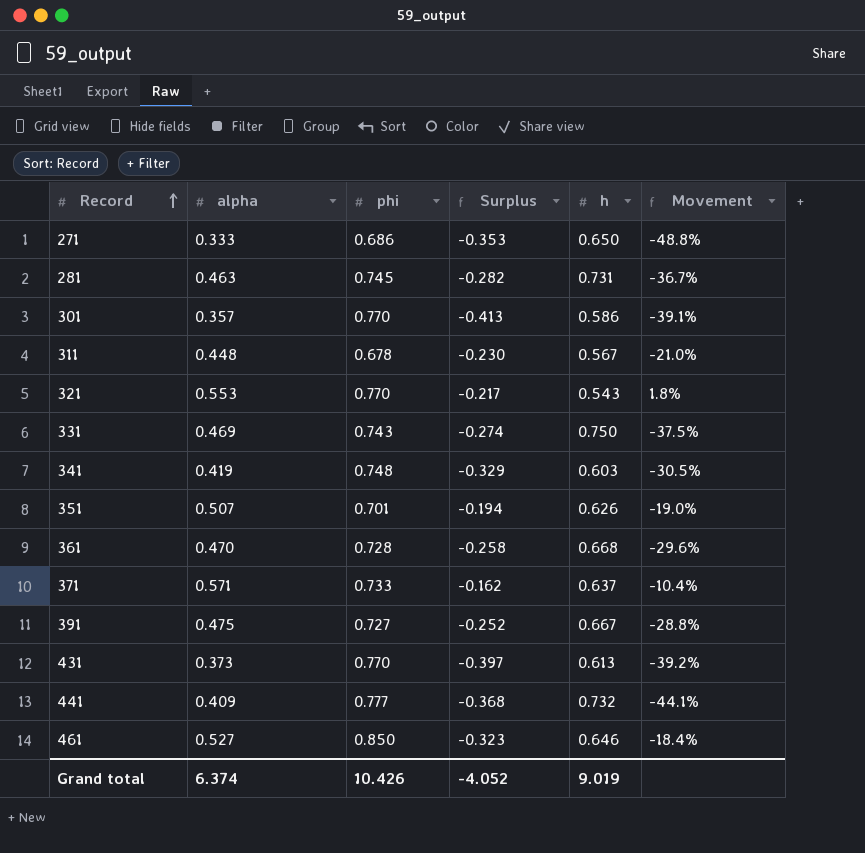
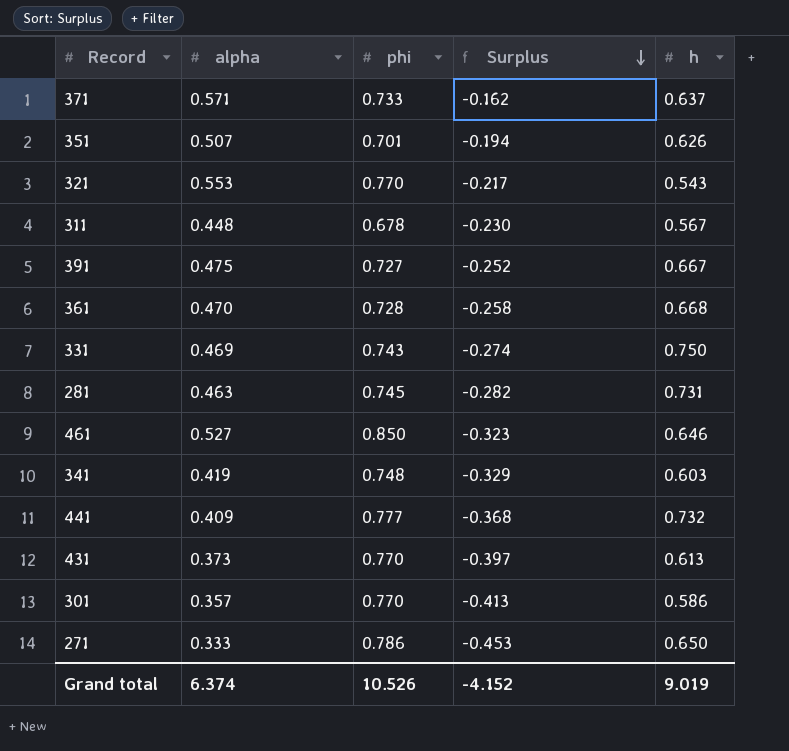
row order: Record ascending -> Surplus descending
column Movement | formula: ([alpha] - [h]) / [h] -> none
271 | phi: 0.686 -> 0.786
271 | Surplus: -0.353 -> -0.453
Grand total | phi: 10.426 -> 10.526
Grand total | Surplus: -4.052 -> -4.152

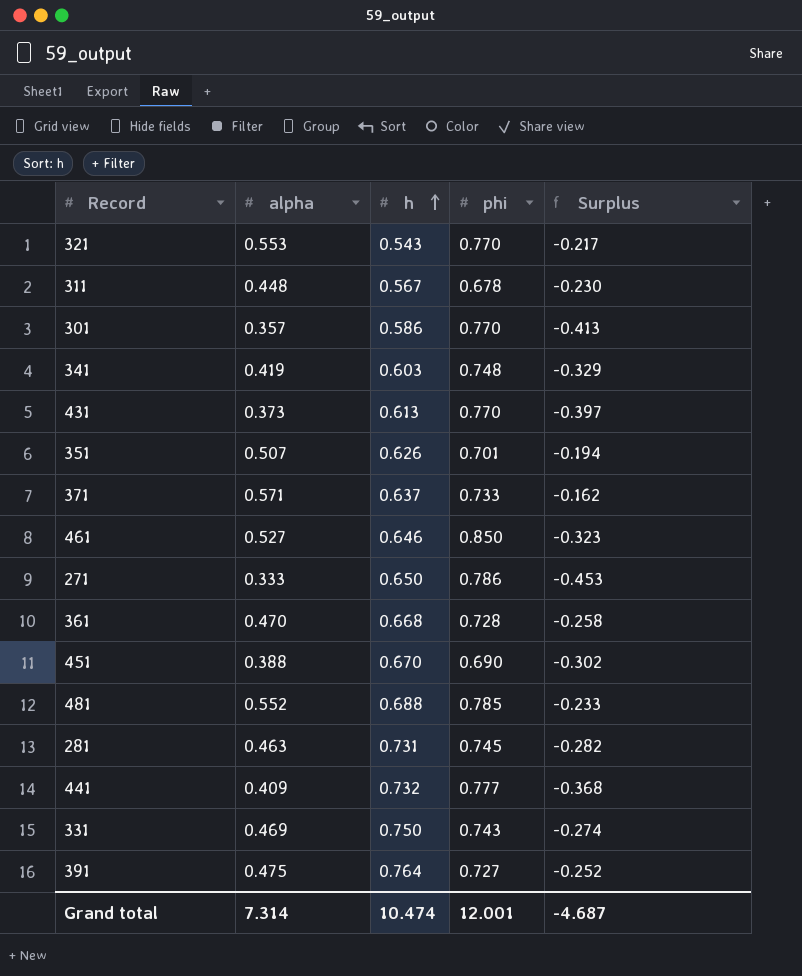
row order: Surplus descending -> h ascending
column h | position: 5 -> 3
row 451: none -> 0.388 | 0.670 | 0.690 | -0.302
row 481: none -> 0.552 | 0.688 | 0.785 | -0.233
391 | h: 0.667 -> 0.764
Grand total | alpha: 6.374 -> 7.314
Grand total | h: 9.019 -> 10.474
Grand total | phi: 10.526 -> 12.001
Grand total | Surplus: -4.152 -> -4.687

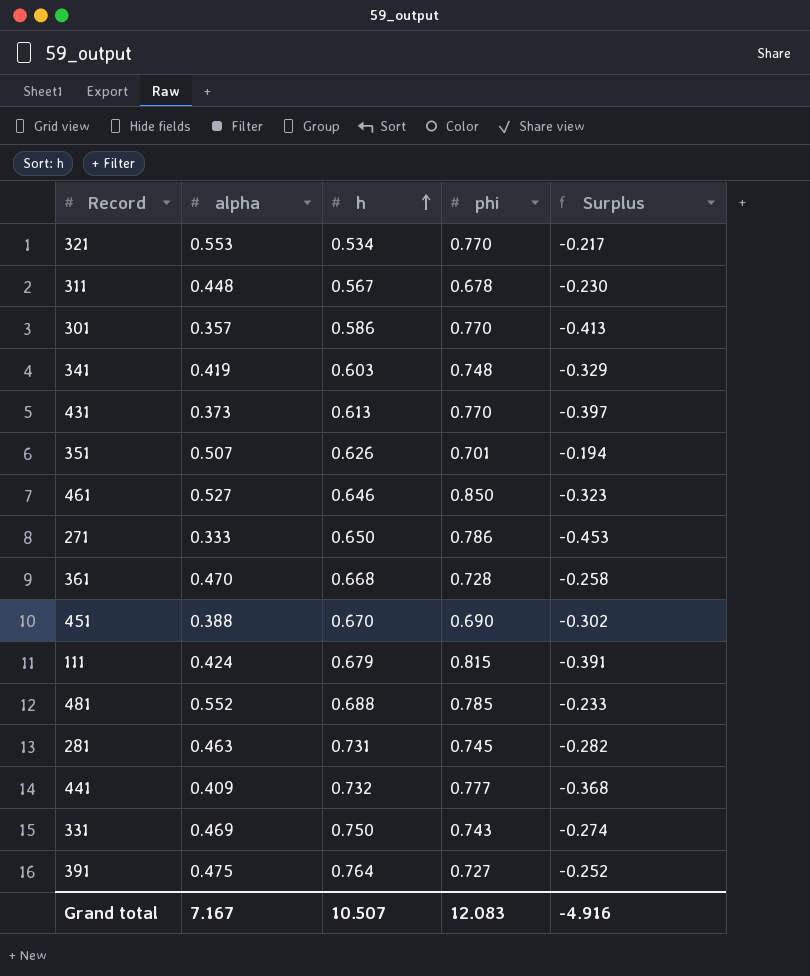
row 371: 0.571 | 0.637 | 0.733 | -0.162 -> none
321 | h: 0.543 -> 0.534
row 111: none -> 0.424 | 0.679 | 0.815 | -0.391
Grand total | alpha: 7.314 -> 7.167
Grand total | h: 10.474 -> 10.507
Grand total | phi: 12.001 -> 12.083
Grand total | Surplus: -4.687 -> -4.916

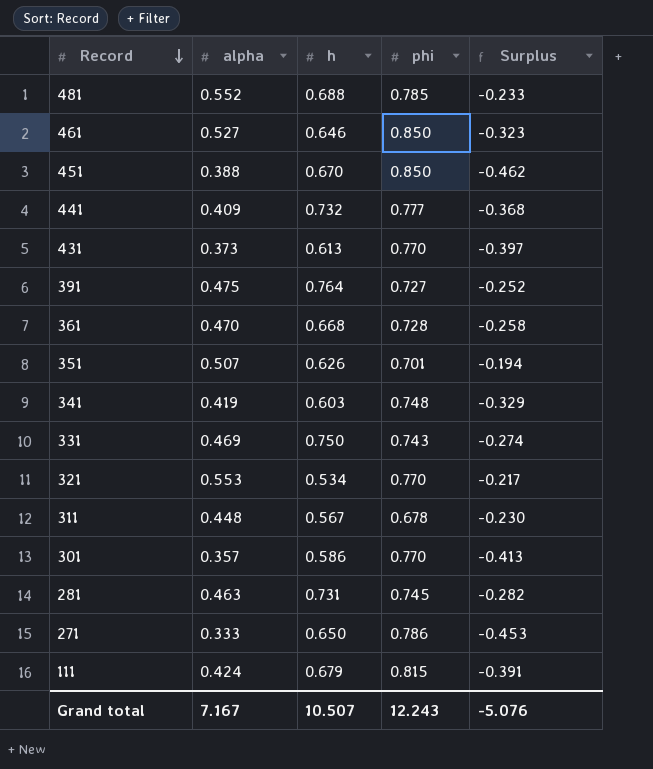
row order: h ascending -> Record descending
451 | phi: 0.690 -> 0.850
451 | Surplus: -0.302 -> -0.462
Grand total | phi: 12.083 -> 12.243
Grand total | Surplus: -4.916 -> -5.076

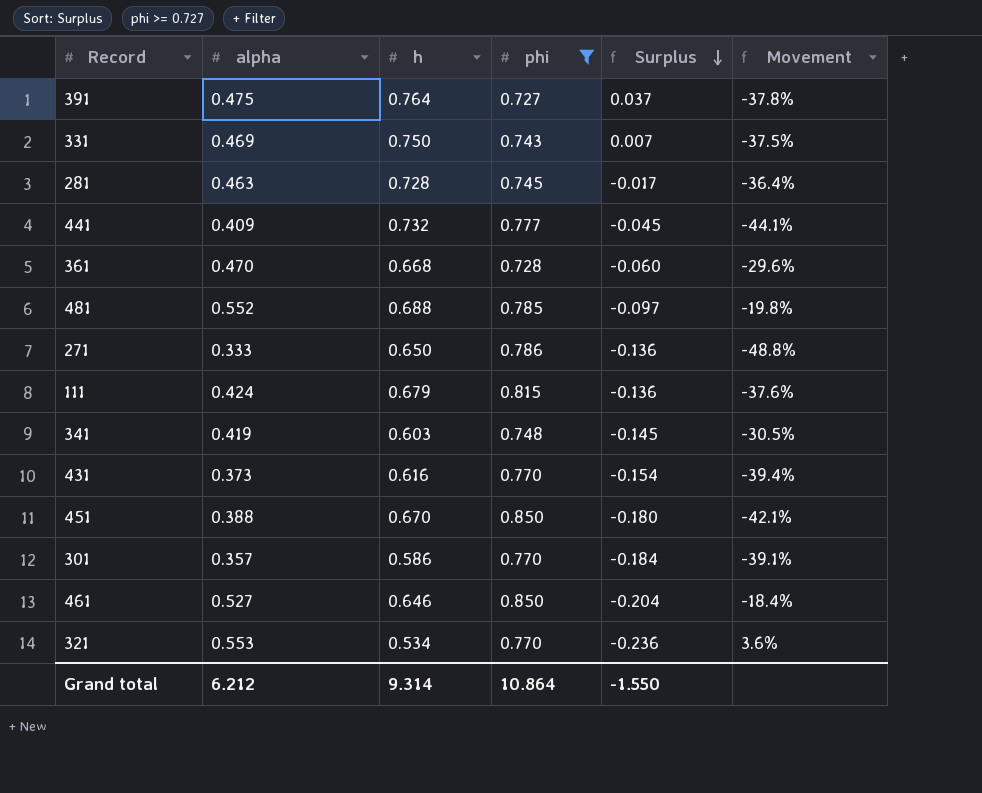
filter: none -> phi >= 0.727
row order: Record descending -> Surplus descending
column Surplus | formula: [alpha] - [phi] -> [h] - [phi]
column Movement | formula: none -> ([alpha] - [h]) / [h]
281 | h: 0.731 -> 0.728
431 | h: 0.613 -> 0.616
Grand total | alpha: 7.167 -> 6.212
Grand total | h: 10.507 -> 9.314
Grand total | phi: 12.243 -> 10.864
Grand total | Surplus: -5.076 -> -1.550

